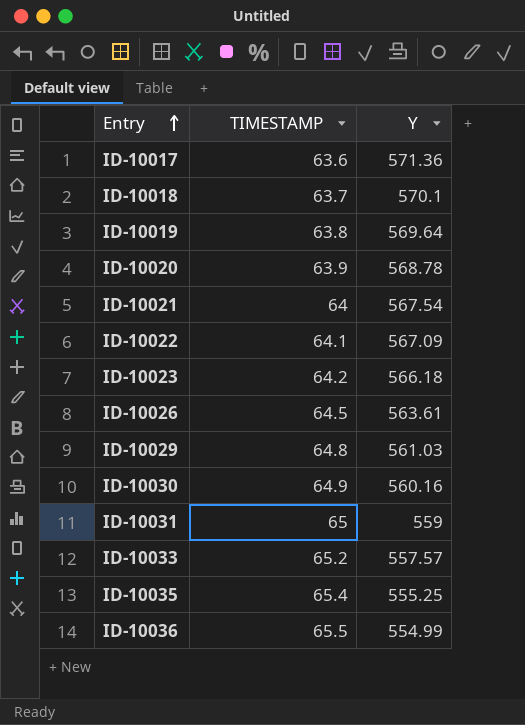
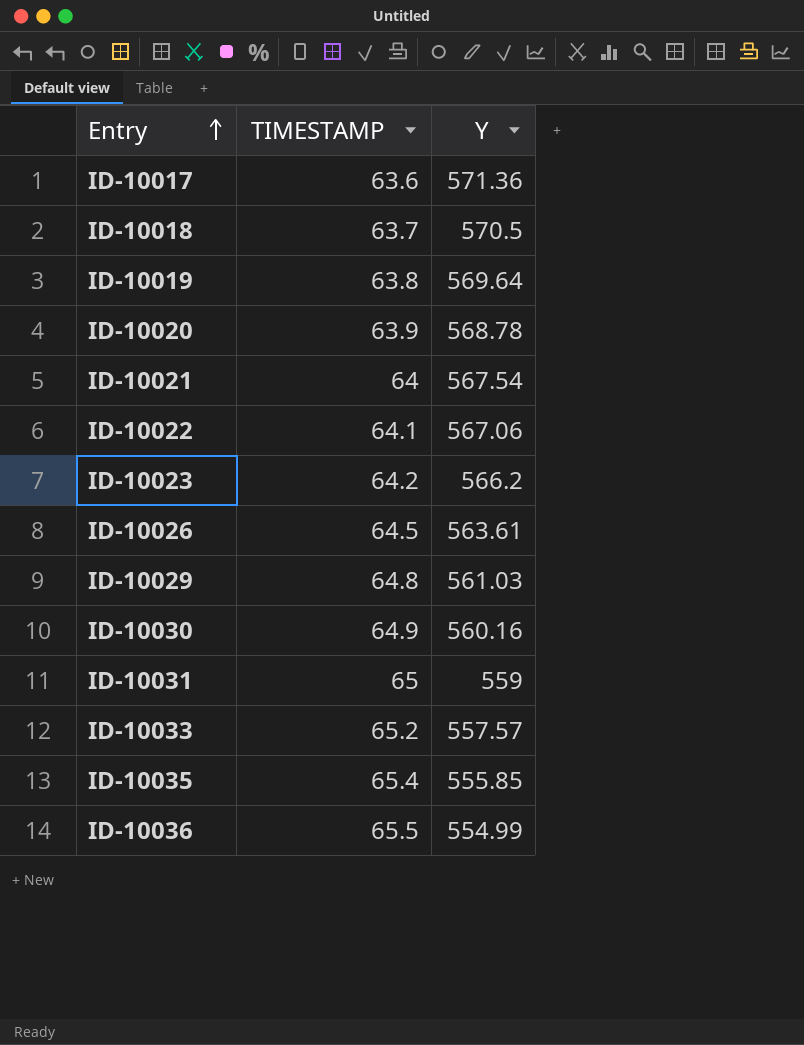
ID-10018 | Y: 570.1 -> 570.5
ID-10022 | Y: 567.09 -> 567.06
ID-10023 | Y: 566.18 -> 566.2
ID-10035 | Y: 555.25 -> 555.85

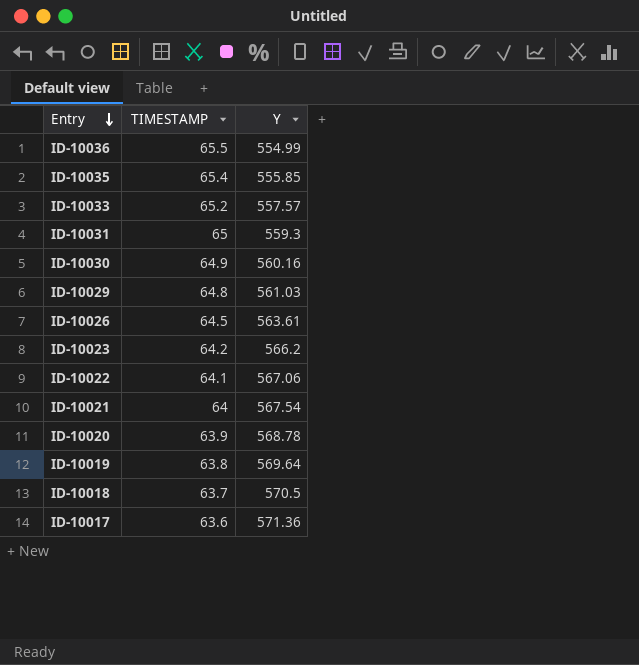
row order: Entry ascending -> Entry descending
ID-10031 | Y: 559 -> 559.3

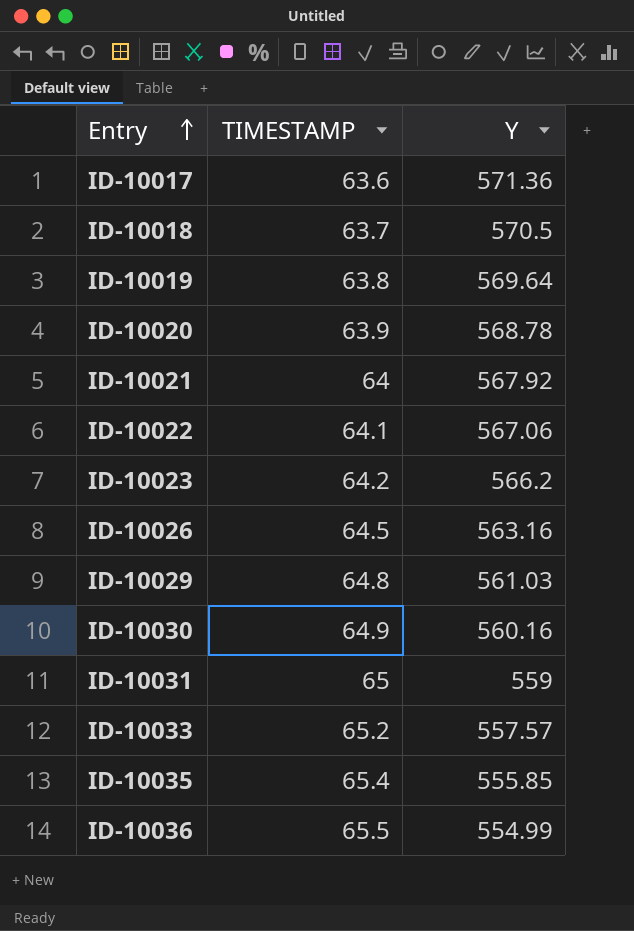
row order: Entry descending -> Entry ascending
ID-10021 | Y: 567.54 -> 567.92
ID-10026 | Y: 563.61 -> 563.16
ID-10031 | Y: 559.3 -> 559

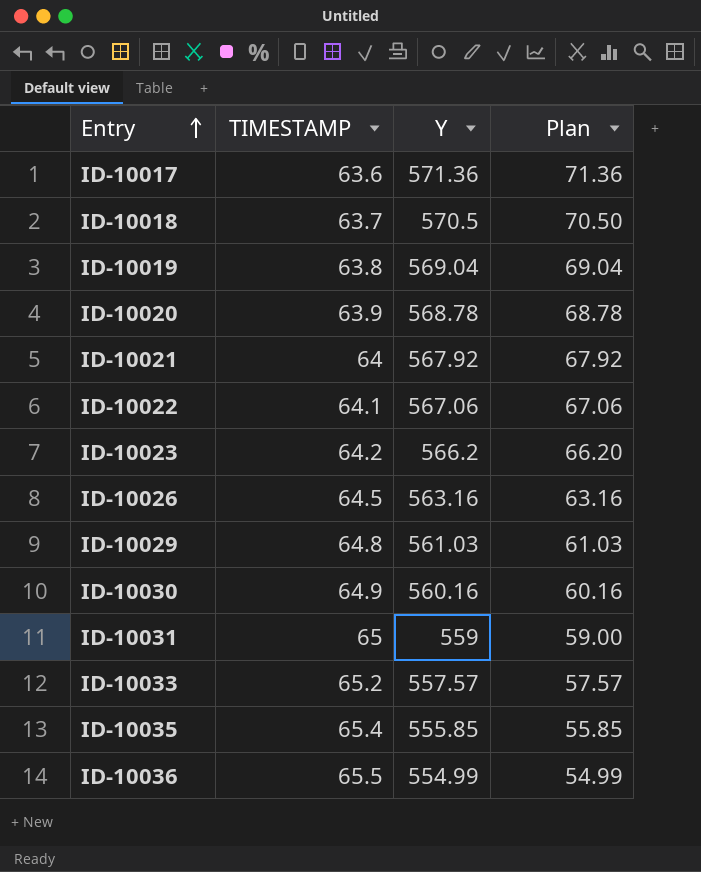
column Plan | formula: none -> [Y] - 500
ID-10019 | Y: 569.64 -> 569.04

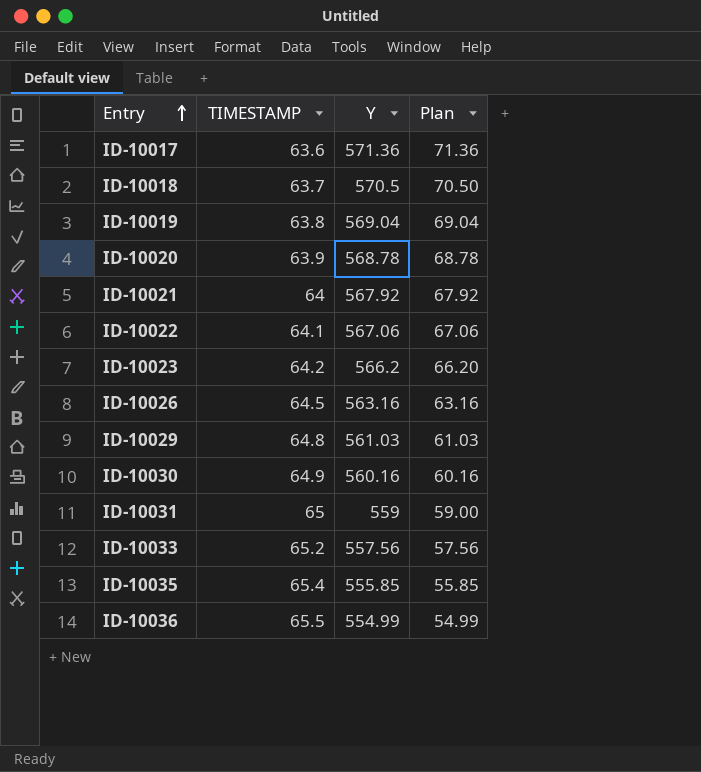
ID-10033 | Y: 557.57 -> 557.56
ID-10033 | Plan: 57.57 -> 57.56

